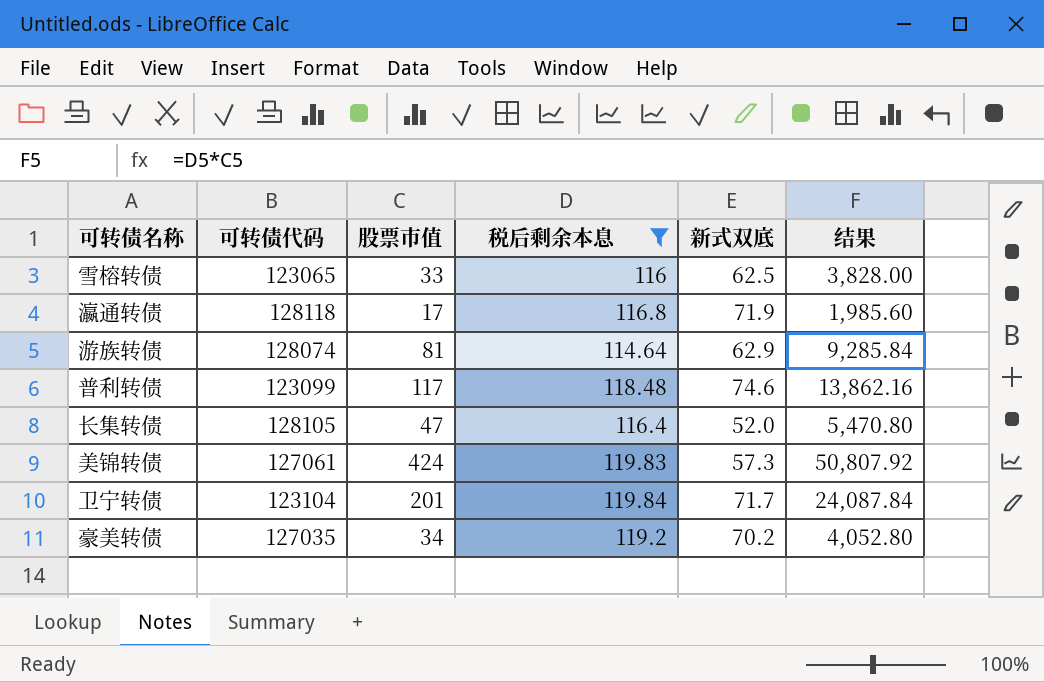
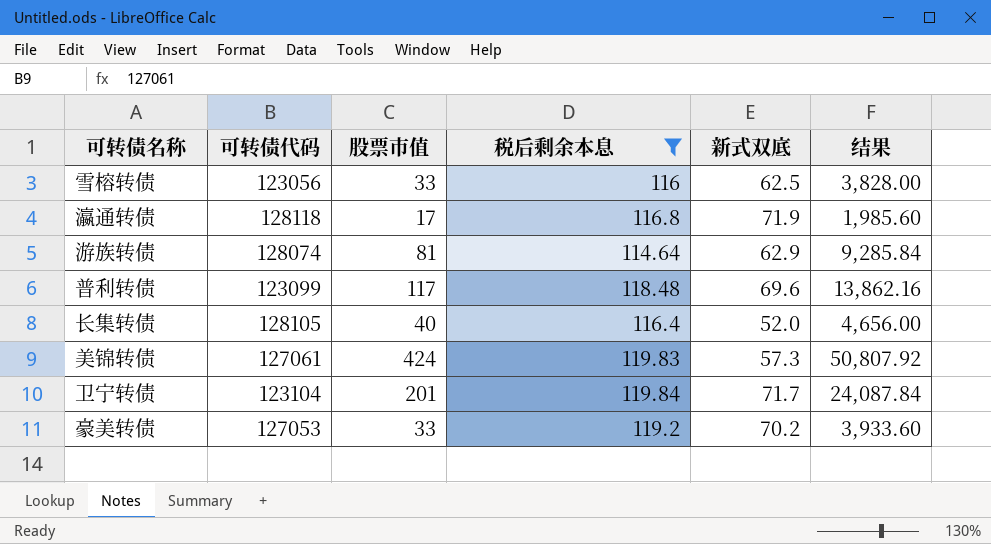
雪榕转债 | 可转债代码: 123065 -> 123056
普利转债 | 新式双底: 74.6 -> 69.6
长集转债 | 股票市值: 47 -> 40
长集转债 | 结果: 5,470.80 -> 4,656.00
豪美转债 | 可转债代码: 127035 -> 127053
豪美转债 | 股票市值: 34 -> 33
豪美转债 | 结果: 4,052.80 -> 3,933.60

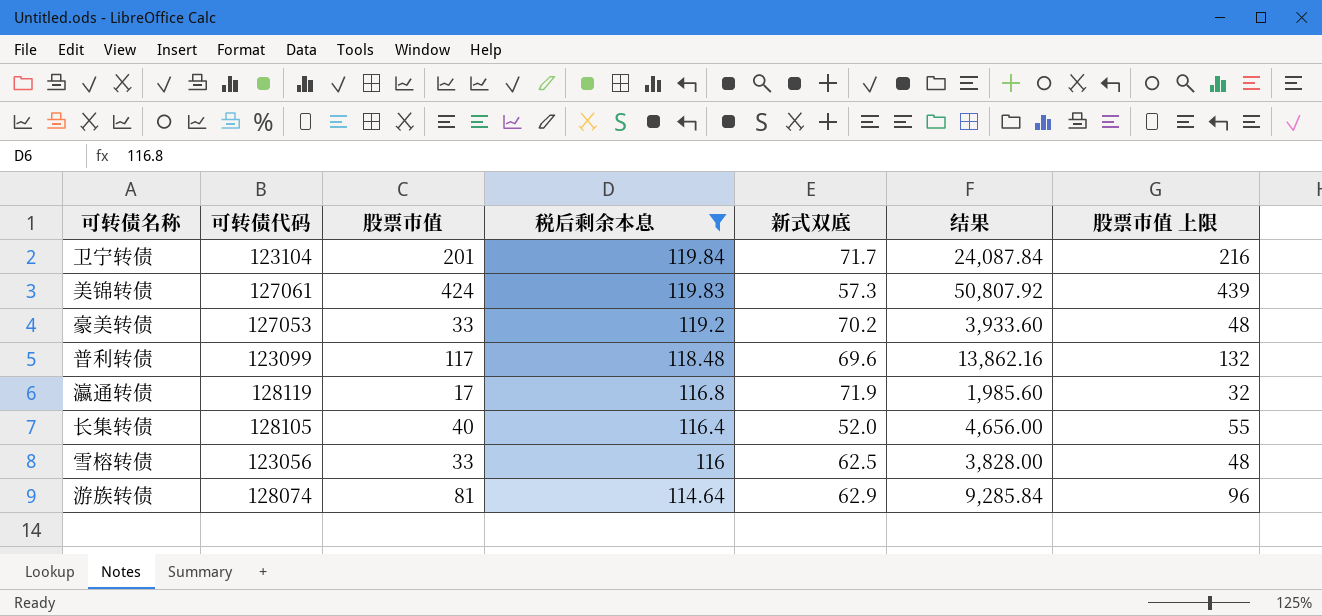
row order: none -> 税后剩余本息 descending
column 股票市值 上限 | formula: none -> [股票市值] + 15
瀛通转债 | 可转债代码: 128118 -> 128119

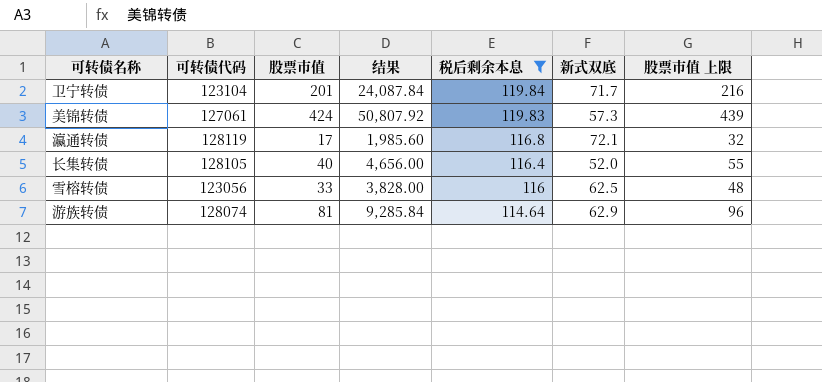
column 结果 | position: 6 -> 4
row 豪美转债: 127053 | 33 | 119.2 | 70.2 | 3,933.60 | 48 -> none
row 普利转债: 123099 | 117 | 118.48 | 69.6 | 13,862.16 | 132 -> none
瀛通转债 | 新式双底: 71.9 -> 72.1

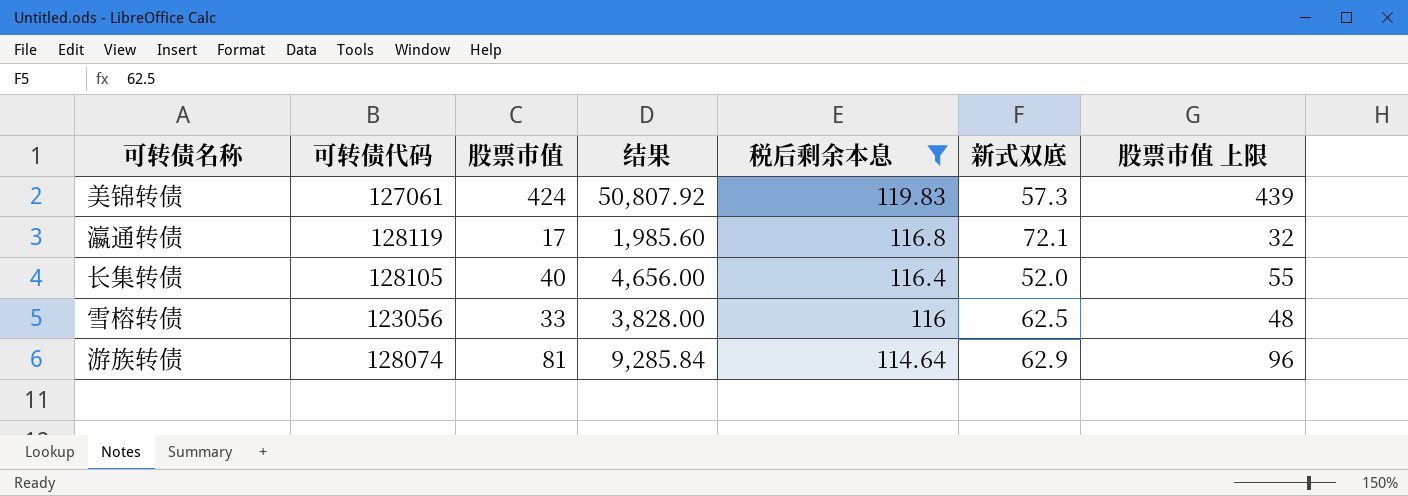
row 卫宁转债: 123104 | 201 | 24,087.84 | 119.84 | 71.7 | 216 -> none

